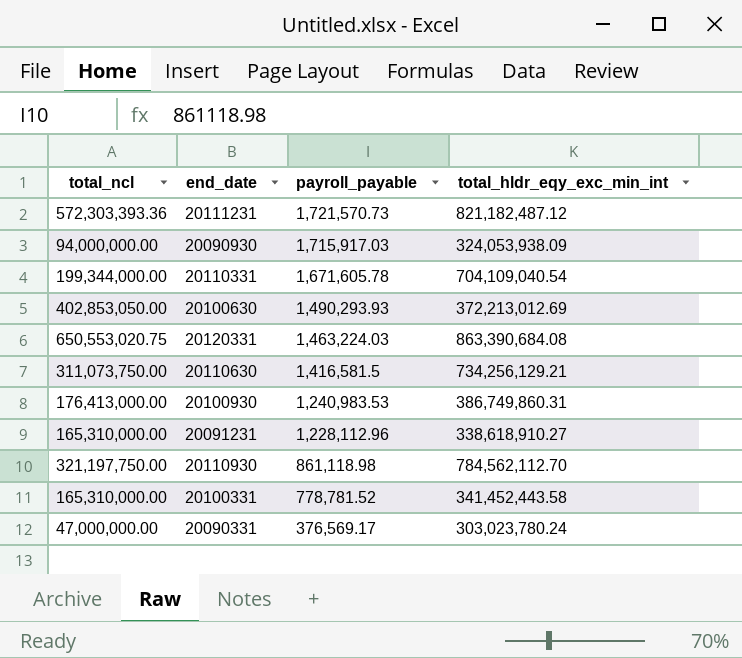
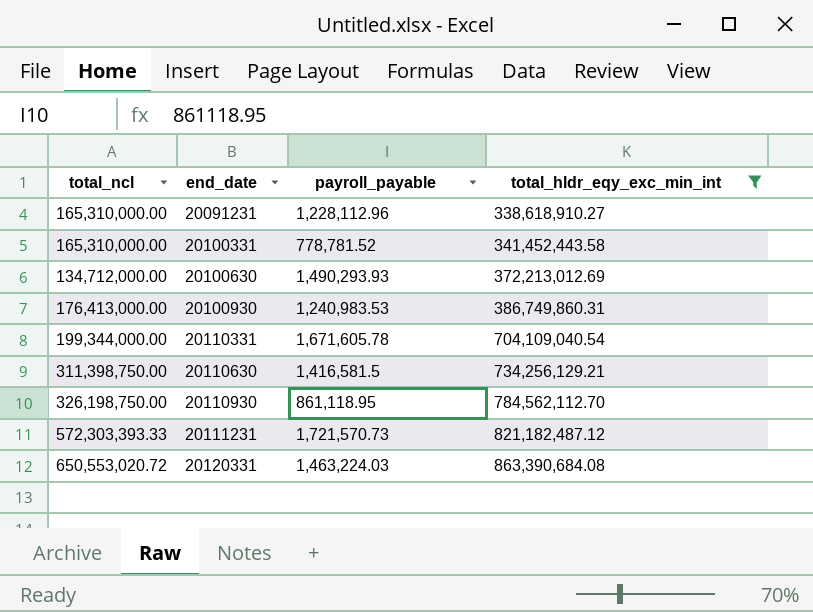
filter: none -> total_hldr_eqy_exc_min_int >= 338,618,910.27
row order: payroll_payable descending -> end_date ascending
20100630 | total_ncl: 402,853,050.00 -> 134,712,000.00
20110630 | total_ncl: 311,073,750.00 -> 311,398,750.00
20110930 | total_ncl: 321,197,750.00 -> 326,198,750.00
20110930 | payroll_payable: 861,118.98 -> 861,118.95
20111231 | total_ncl: 572,303,393.36 -> 572,303,393.33
20120331 | total_ncl: 650,553,020.75 -> 650,553,020.72

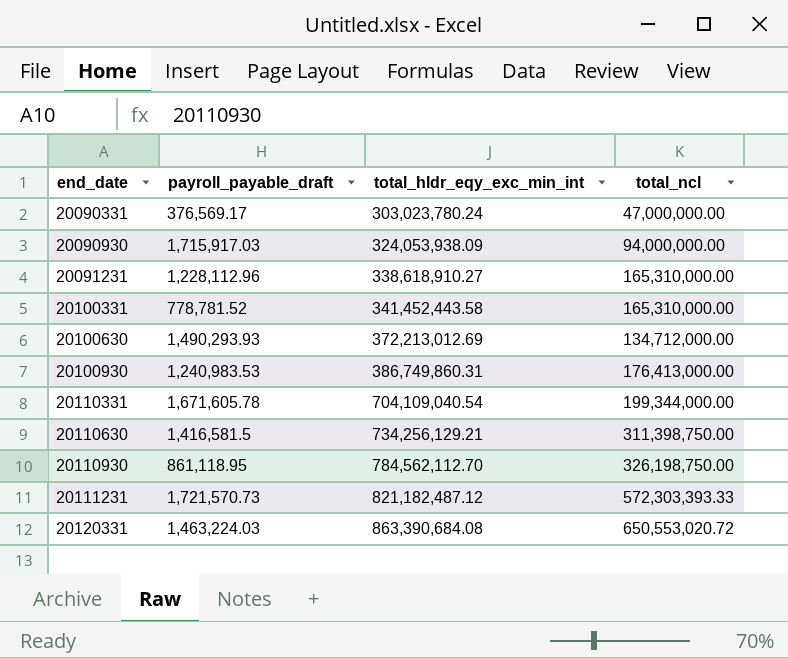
filter: total_hldr_eqy_exc_min_int >= 338,618,910.27 -> none
column name: payroll_payable -> payroll_payable_draft
column total_ncl | position: 1 -> 4

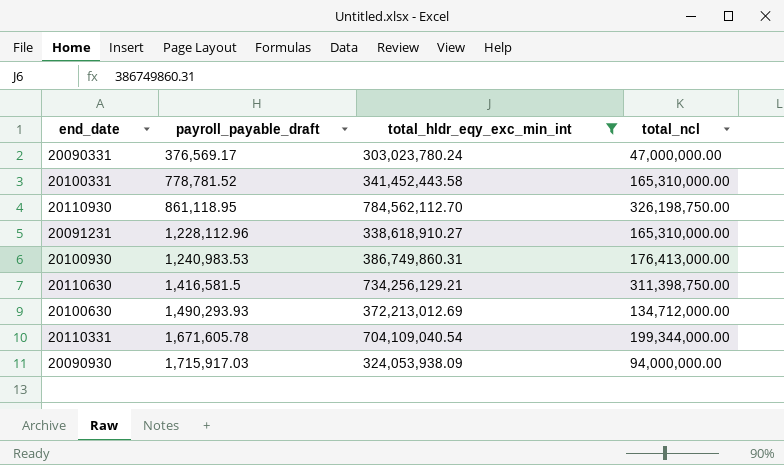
filter: none -> total_hldr_eqy_exc_min_int <= 784,562,112.70
row order: end_date ascending -> payroll_payable_draft ascending

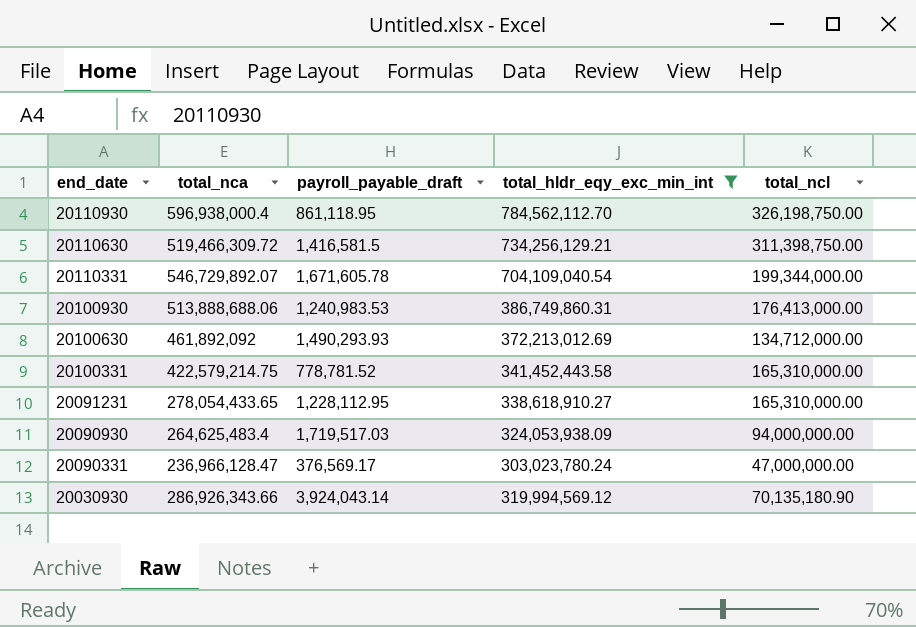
row order: payroll_payable_draft ascending -> end_date descending
column total_nca | position: none -> 2
20091231 | payroll_payable_draft: 1,228,112.96 -> 1,228,112.95
20090930 | payroll_payable_draft: 1,715,917.03 -> 1,719,517.03
row 20030930: none -> 286,926,343.66 | 3,924,043.14 | 319,994,569.12 | 70,135,180.90

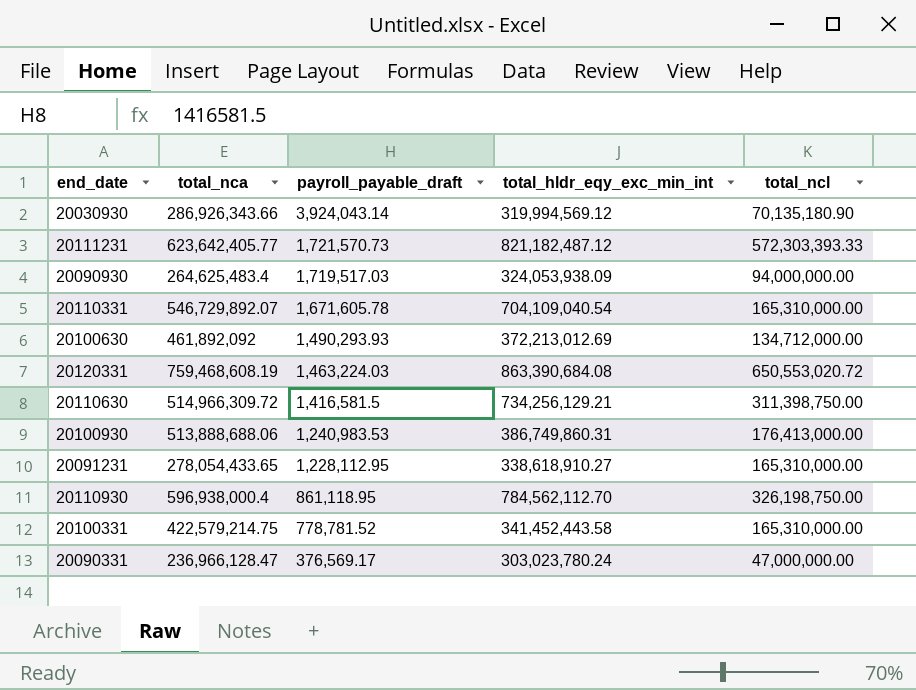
filter: total_hldr_eqy_exc_min_int <= 784,562,112.70 -> none
row order: end_date descending -> payroll_payable_draft descending
20110331 | total_ncl: 199,344,000.00 -> 165,310,000.00
20110630 | total_nca: 519,466,309.72 -> 514,966,309.72

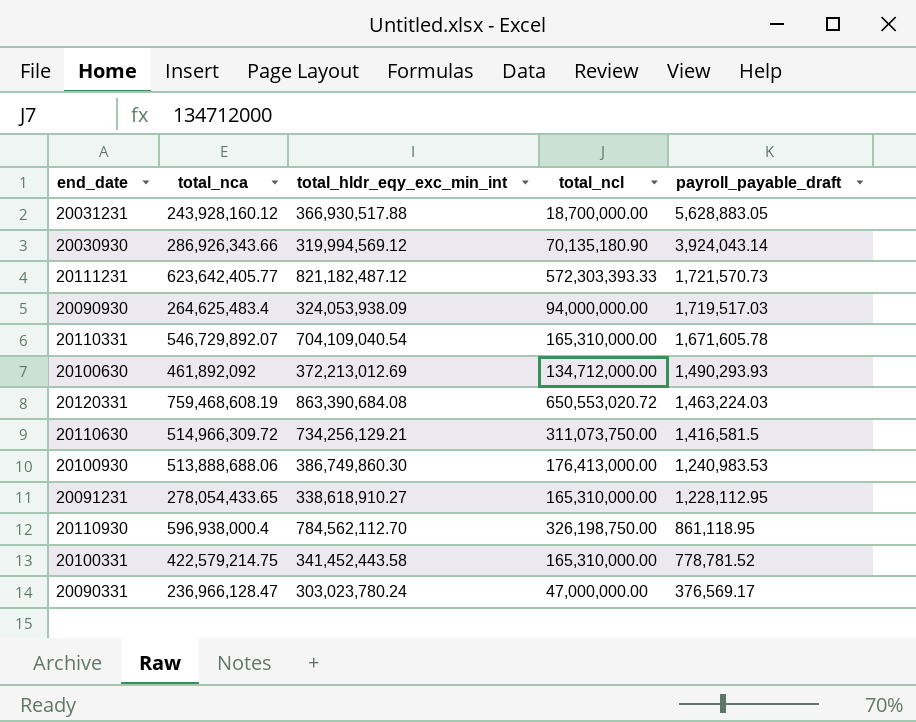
column payroll_payable_draft | position: 3 -> 5
row 20031231: none -> 243,928,160.12 | 366,930,517.88 | 18,700,000.00 | 5,628,883.05
20110630 | total_ncl: 311,398,750.00 -> 311,073,750.00
20100930 | total_hldr_eqy_exc_min_int: 386,749,860.31 -> 386,749,860.30

